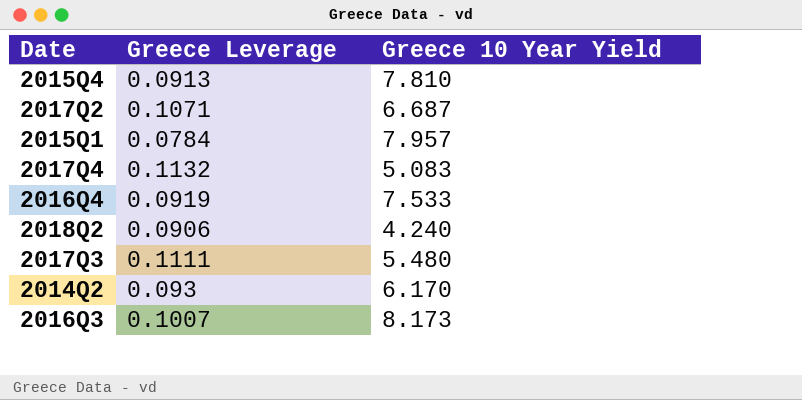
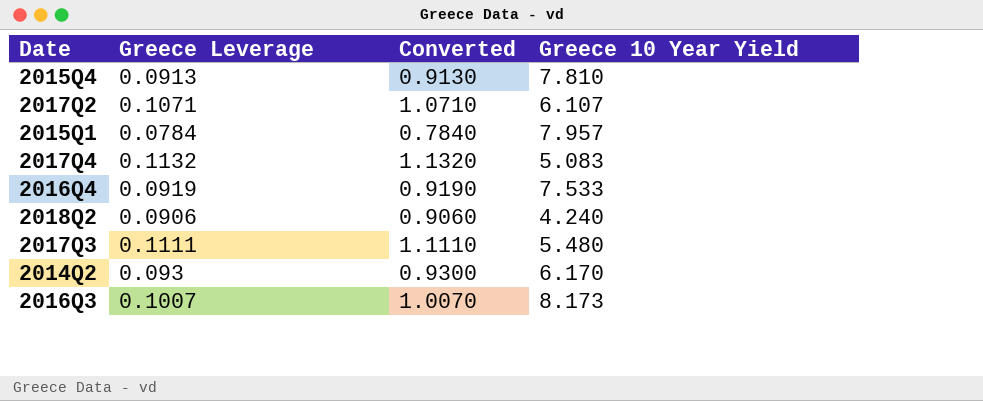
column Converted | formula: none -> [Greece Leverage] * 10
2017Q2 | Greece 10 Year Yield: 6.687 -> 6.107

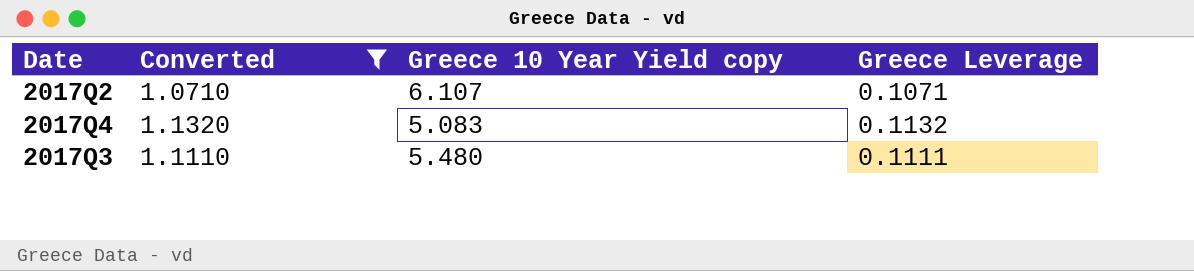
filter: none -> Converted >= 1.0710
column name: Greece 10 Year Yield -> Greece 10 Year Yield copy
column Greece Leverage | position: 2 -> 4

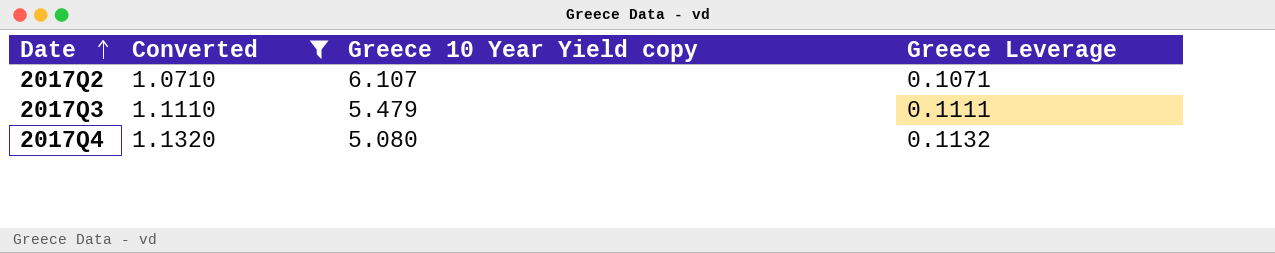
row order: none -> Date ascending
2017Q3 | Greece 10 Year Yield copy: 5.480 -> 5.479
2017Q4 | Greece 10 Year Yield copy: 5.083 -> 5.080

